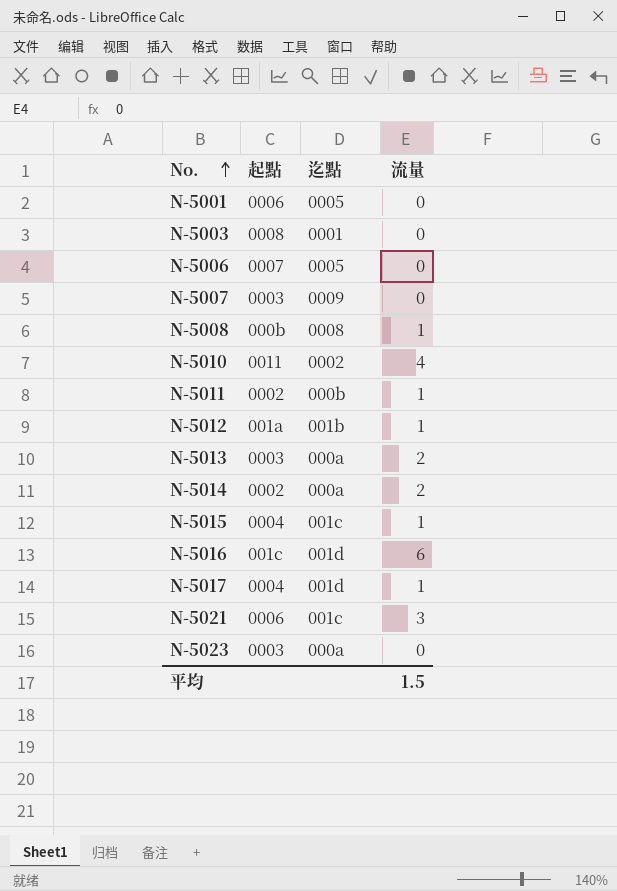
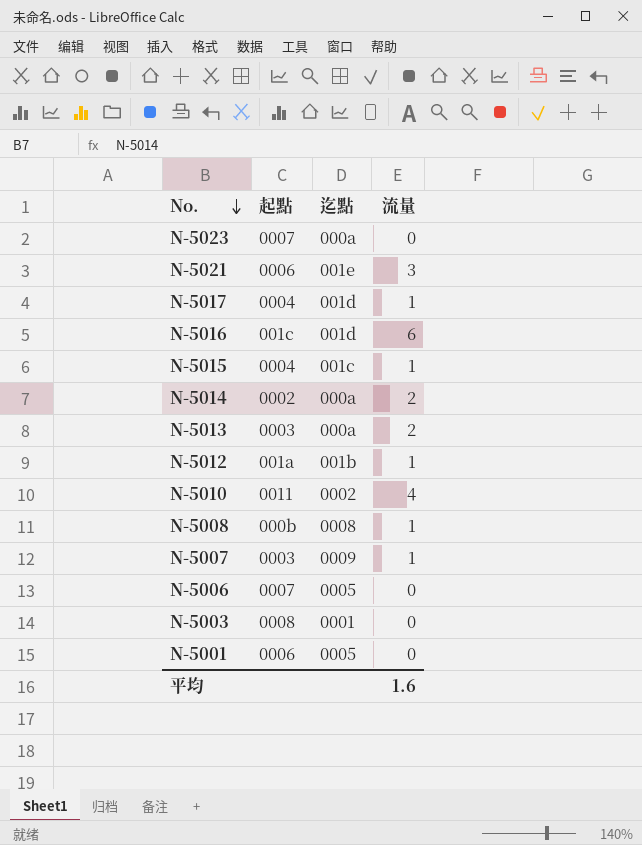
row order: No. ascending -> No. descending
row N-5011: 0002 | 000b | 1 -> none
N-5023 | 起點: 0003 -> 0007
N-5021 | 迄點: 001c -> 001e
N-5007 | 流量: 0 -> 1
平均 | 流量: 1.5 -> 1.6

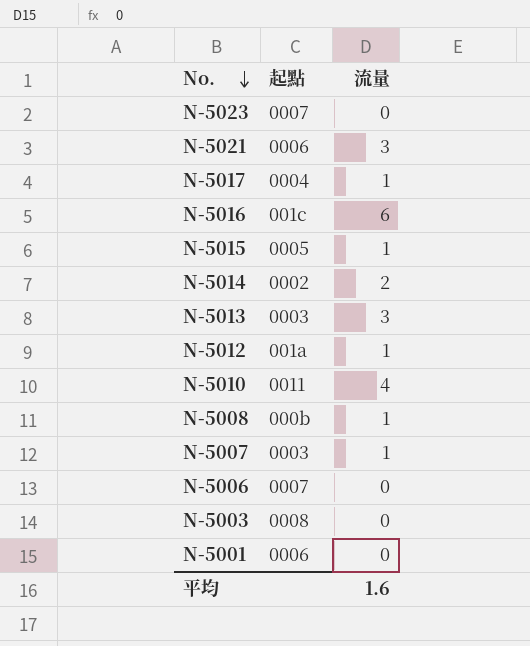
column 迄點 | position: 3 -> none
N-5015 | 起點: 0004 -> 0005
N-5013 | 流量: 2 -> 3

